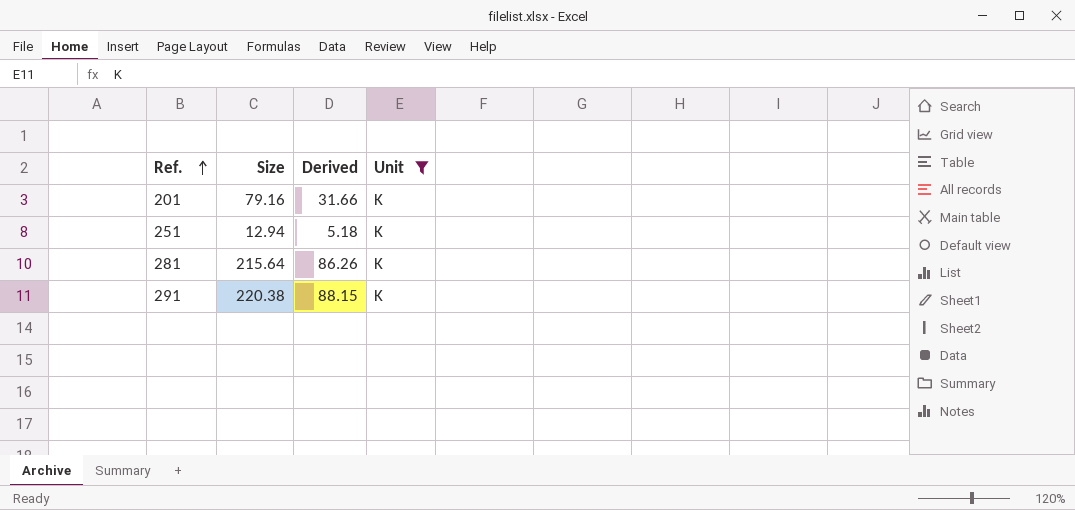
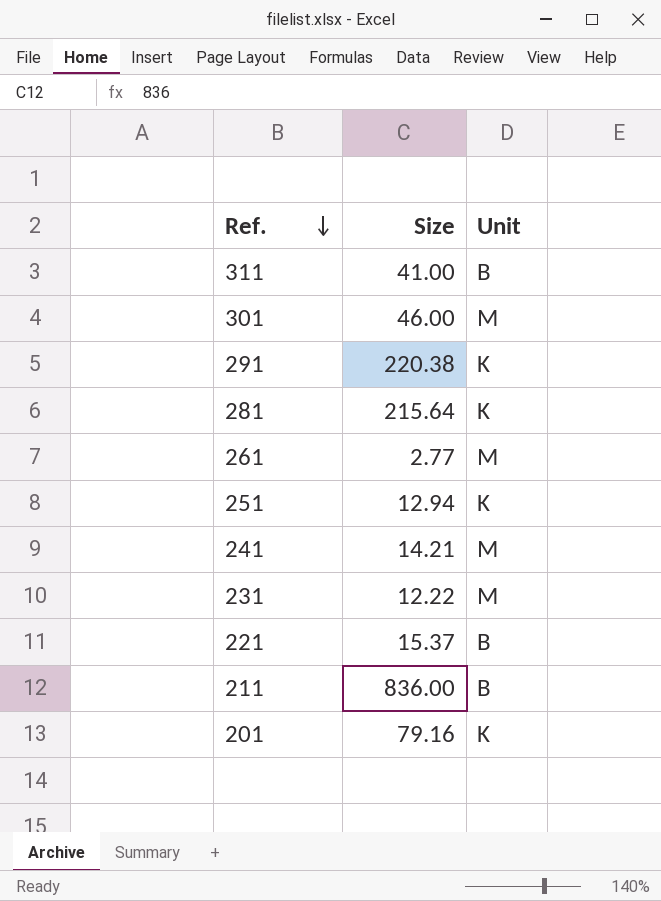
filter: Unit = K -> none
row order: Ref. ascending -> Ref. descending
column Derived | formula: [Size] * 0.4 -> none

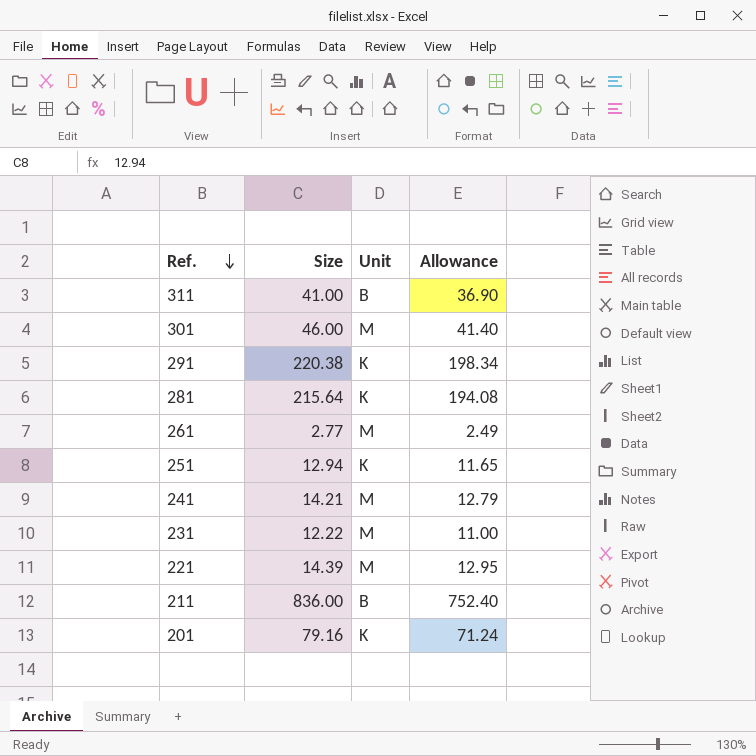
column Allowance | formula: none -> [Size] * 0.9
221 | Size: 15.37 -> 14.39
221 | Unit: B -> M

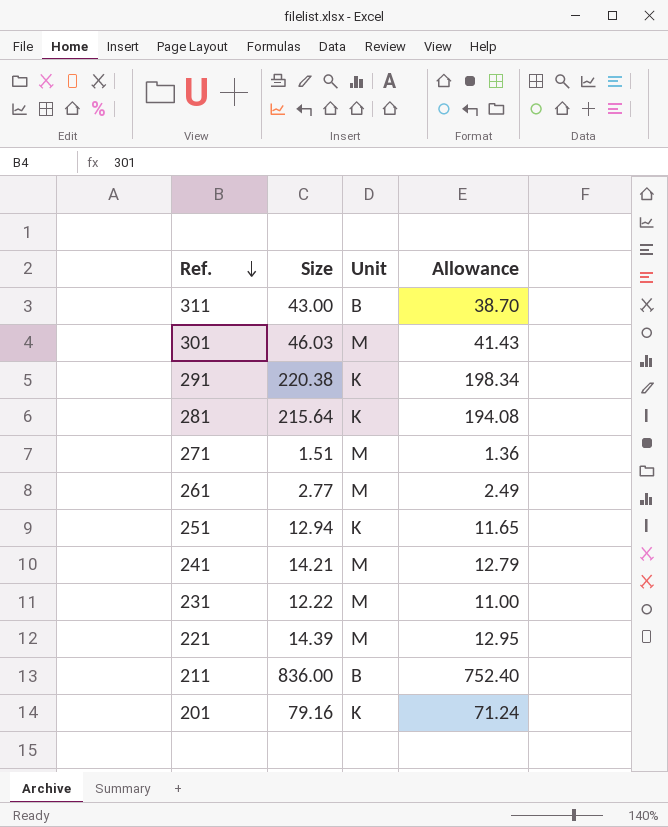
311 | Size: 41.00 -> 43.00
311 | Allowance: 36.90 -> 38.70
301 | Size: 46.00 -> 46.03
301 | Allowance: 41.40 -> 41.43
row 271: none -> 1.51 | M | 1.36

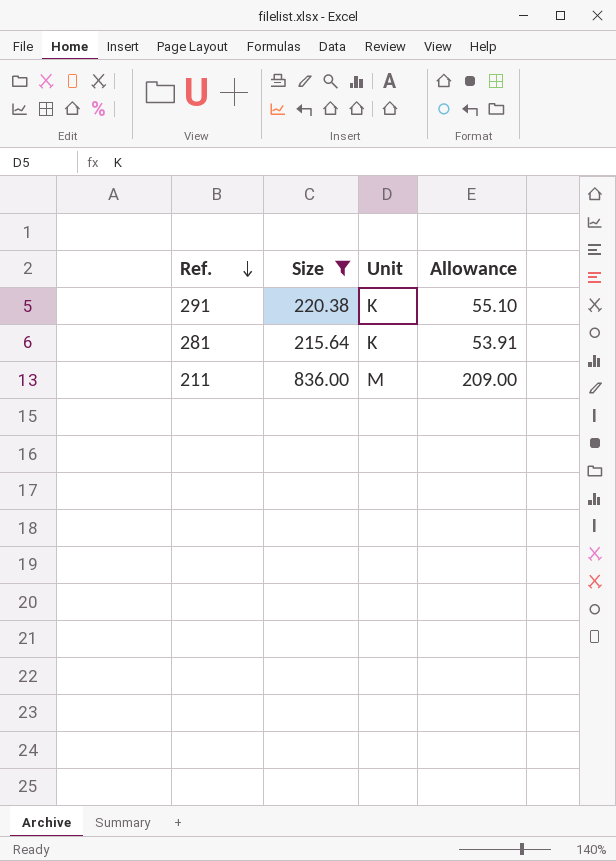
filter: none -> Size >= 215.64
column Allowance | formula: [Size] * 0.9 -> [Size] * 0.25
211 | Unit: B -> M

